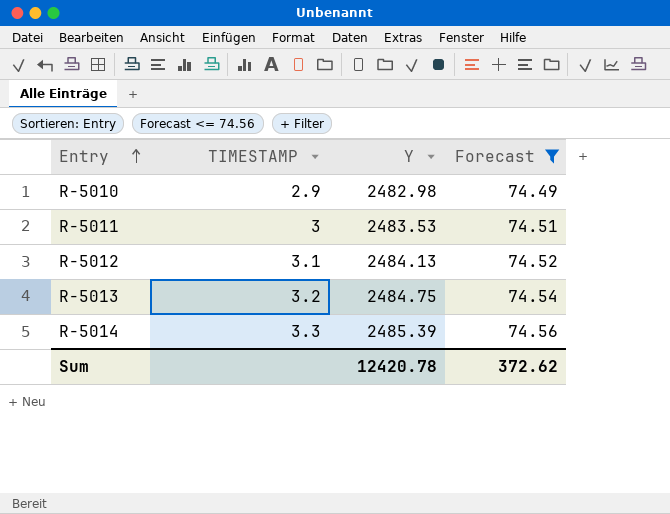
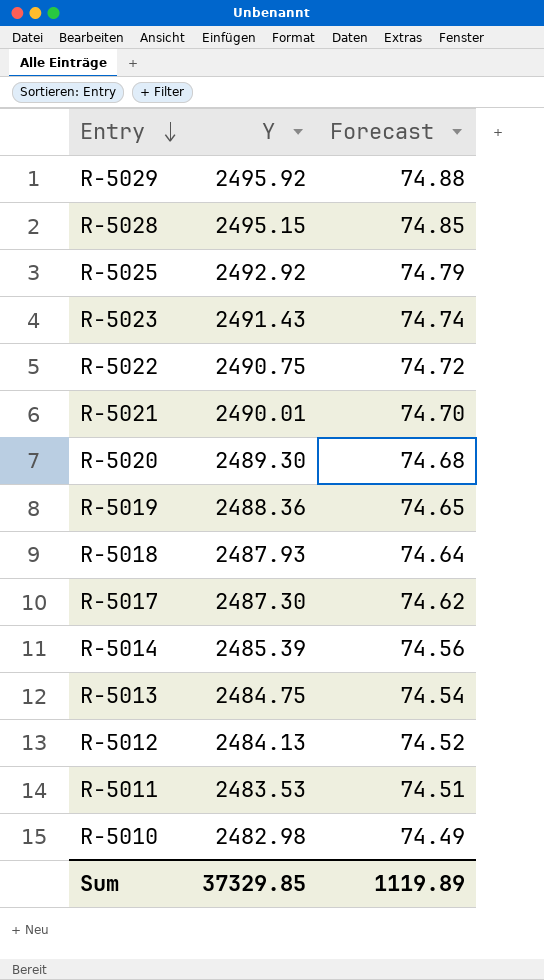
filter: Forecast <= 74.56 -> none
row order: Entry ascending -> Entry descending
column TIMESTAMP | position: 2 -> none
Sum | Y: 12420.78 -> 37329.85
Sum | Forecast: 372.62 -> 1119.89

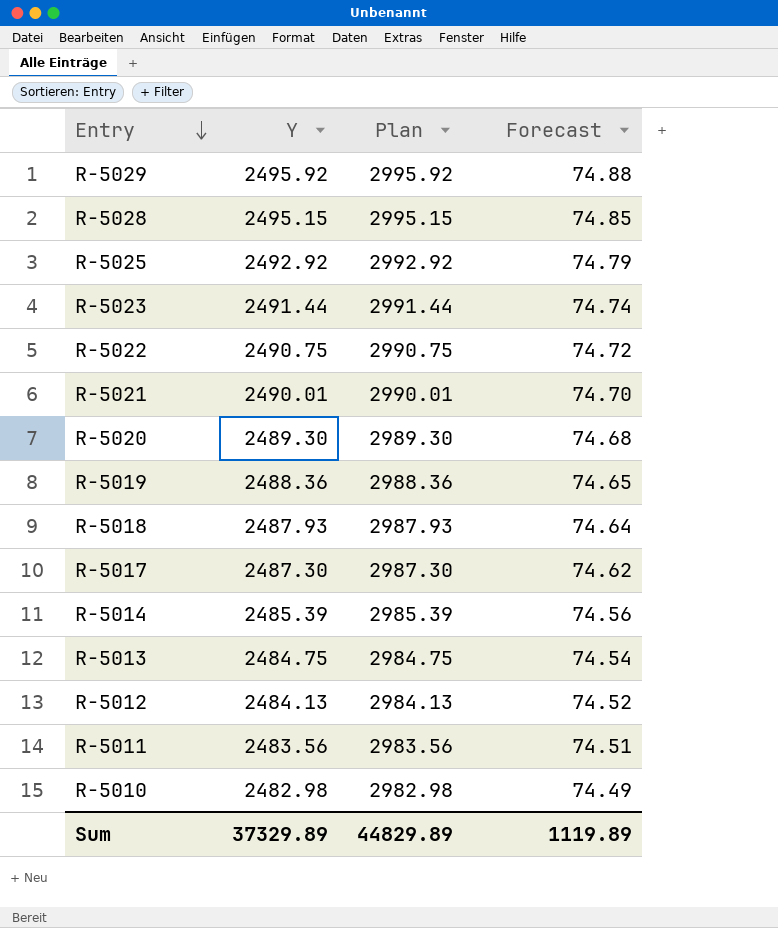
column Plan | formula: none -> [Y] + 500
R-5023 | Y: 2491.43 -> 2491.44
R-5011 | Y: 2483.53 -> 2483.56
Sum | Y: 37329.85 -> 37329.89

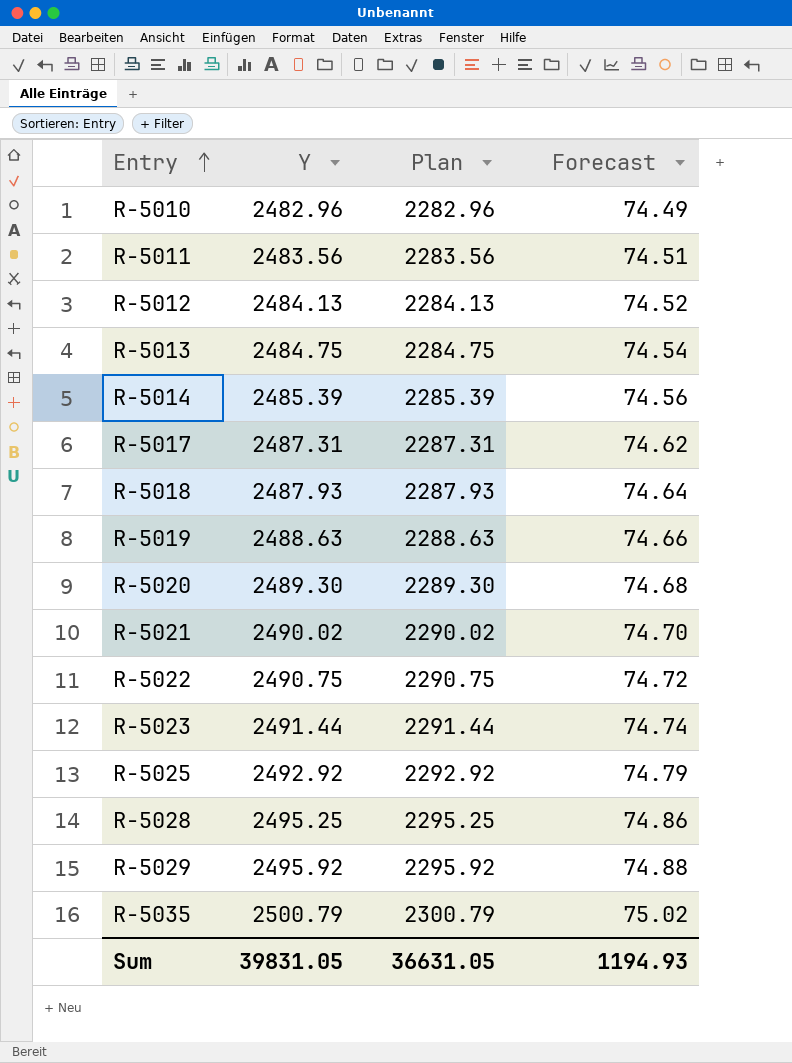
row order: Entry descending -> Entry ascending
column Plan | formula: [Y] + 500 -> [Y] - 200
R-5010 | Y: 2482.98 -> 2482.96
R-5017 | Y: 2487.30 -> 2487.31
R-5019 | Y: 2488.36 -> 2488.63
R-5019 | Forecast: 74.65 -> 74.66
R-5021 | Y: 2490.01 -> 2490.02
R-5028 | Y: 2495.15 -> 2495.25
R-5028 | Forecast: 74.85 -> 74.86
row R-5035: none -> 2500.79 | 2300.79 | 75.02
Sum | Y: 37329.89 -> 39831.05
Sum | Plan: 44829.89 -> 36631.05
Sum | Forecast: 1119.89 -> 1194.93

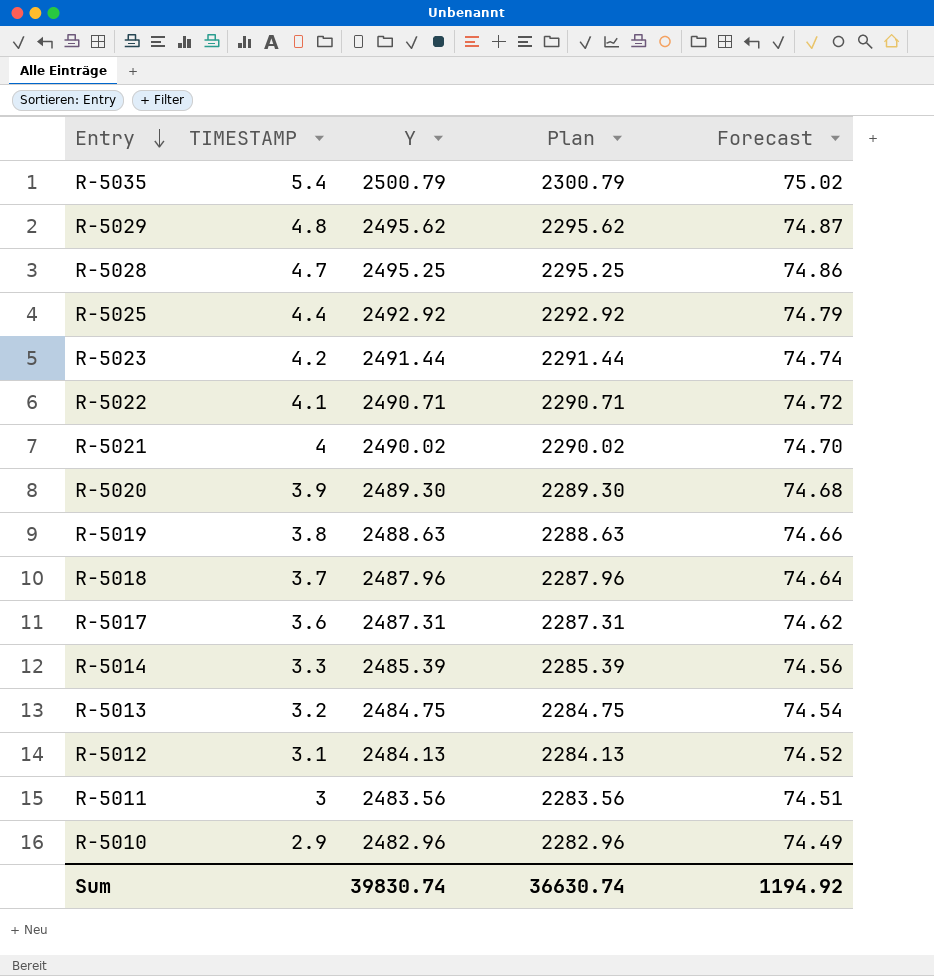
row order: Entry ascending -> Entry descending
column TIMESTAMP | position: none -> 2
R-5029 | Y: 2495.92 -> 2495.62
R-5029 | Plan: 2295.92 -> 2295.62
R-5029 | Forecast: 74.88 -> 74.87
R-5022 | Y: 2490.75 -> 2490.71
R-5022 | Plan: 2290.75 -> 2290.71
R-5018 | Y: 2487.93 -> 2487.96
R-5018 | Plan: 2287.93 -> 2287.96
Sum | Y: 39831.05 -> 39830.74
Sum | Plan: 36631.05 -> 36630.74
Sum | Forecast: 1194.93 -> 1194.92

